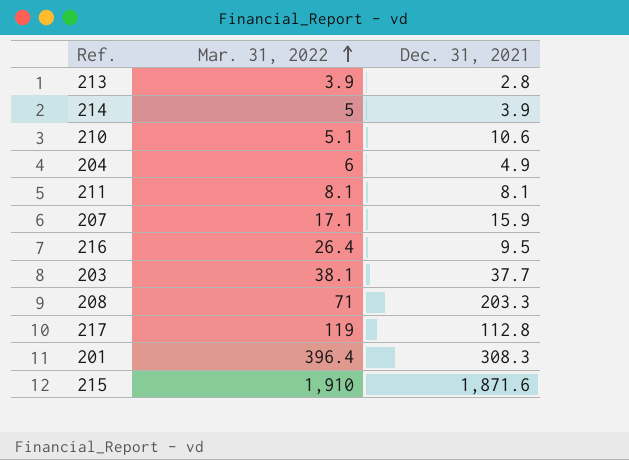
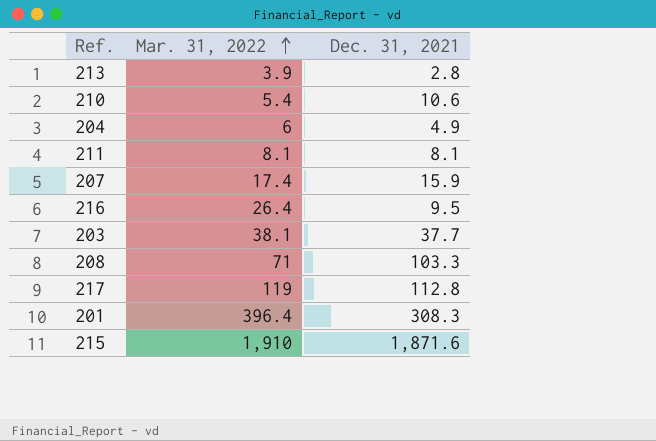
row 214: 5 | 3.9 -> none
210 | Mar. 31, 2022: 5.1 -> 5.4
207 | Mar. 31, 2022: 17.1 -> 17.4
208 | Dec. 31, 2021: 203.3 -> 103.3

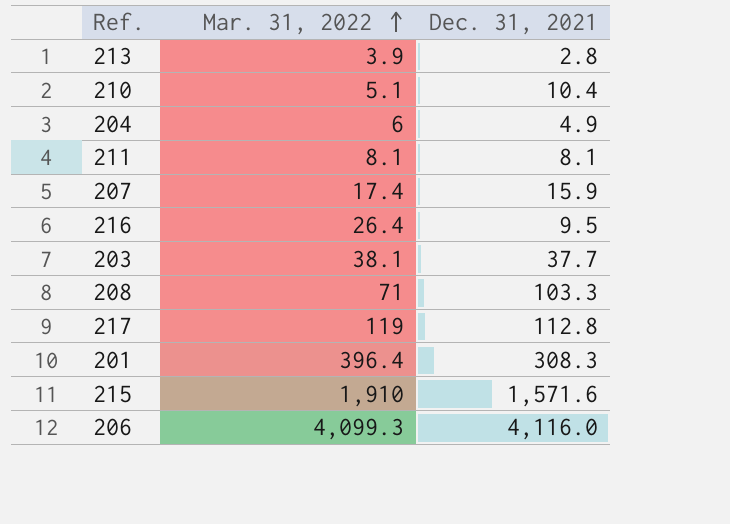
210 | Mar. 31, 2022: 5.4 -> 5.1
210 | Dec. 31, 2021: 10.6 -> 10.4
215 | Dec. 31, 2021: 1,871.6 -> 1,571.6
row 206: none -> 4,099.3 | 4,116.0

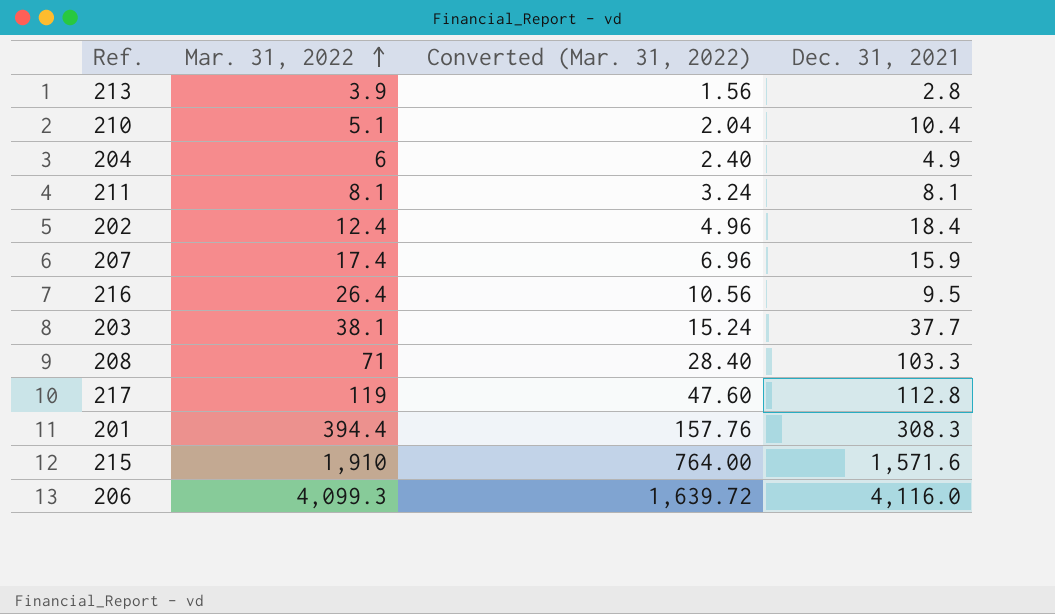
column Converted (Mar. 31, 2022) | formula: none -> [Mar. 31, 2022] * 0.4
row 202: none -> 12.4 | 4.96 | 18.4
201 | Mar. 31, 2022: 396.4 -> 394.4

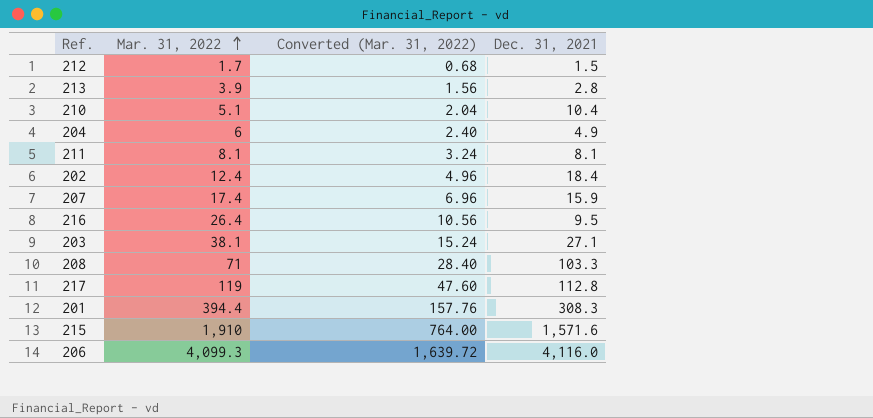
row 212: none -> 1.7 | 0.68 | 1.5
203 | Dec. 31, 2021: 37.7 -> 27.1

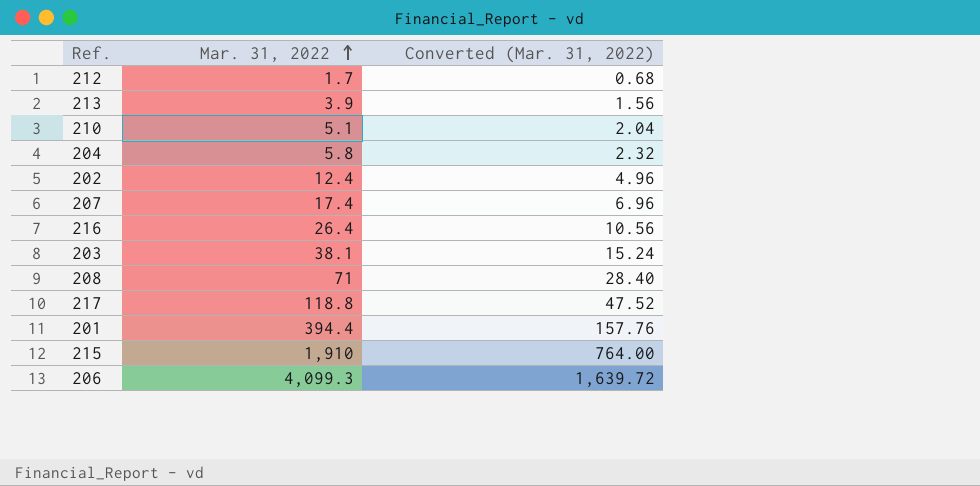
column Dec. 31, 2021 | position: 4 -> none
row 211: 8.1 | 3.24 | 8.1 -> none
204 | Mar. 31, 2022: 6 -> 5.8
204 | Converted (Mar. 31, 2022): 2.40 -> 2.32
217 | Mar. 31, 2022: 119 -> 118.8
217 | Converted (Mar. 31, 2022): 47.60 -> 47.52

